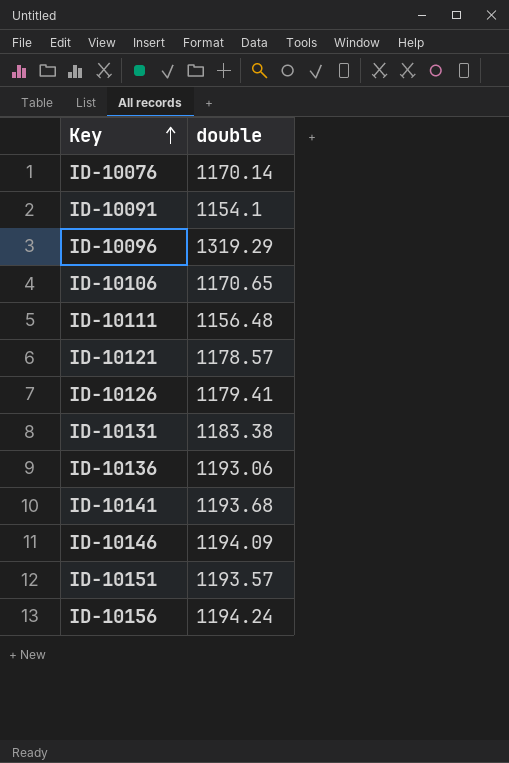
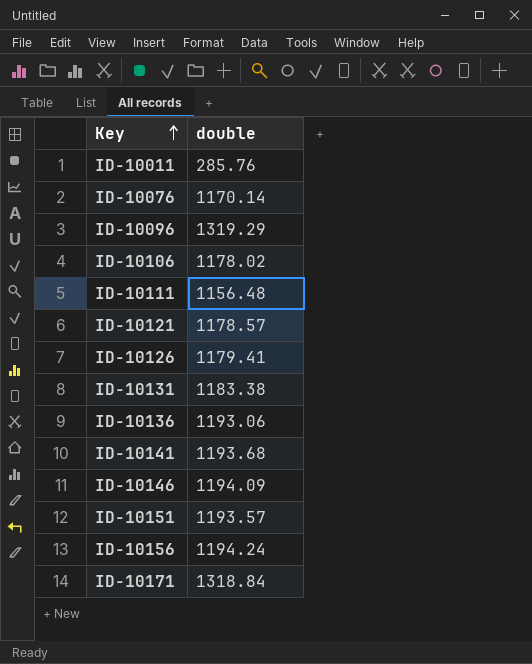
row ID-10091: 1154.1 -> none
row ID-10011: none -> 285.76
ID-10106 | double: 1170.65 -> 1178.02
row ID-10171: none -> 1318.84

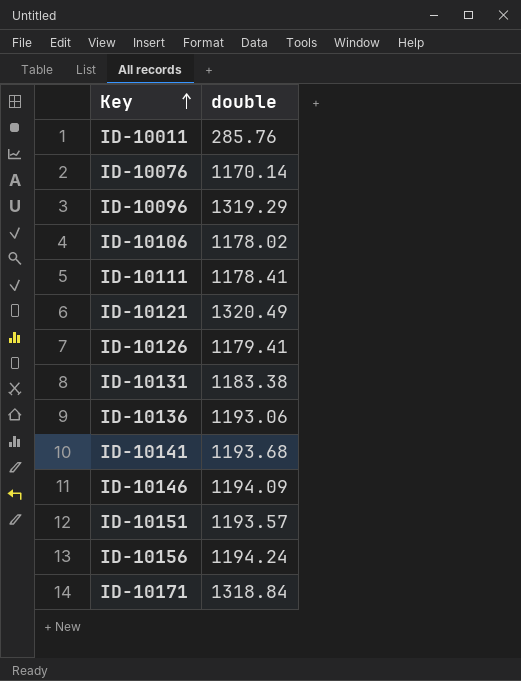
ID-10111 | double: 1156.48 -> 1178.41
ID-10121 | double: 1178.57 -> 1320.49

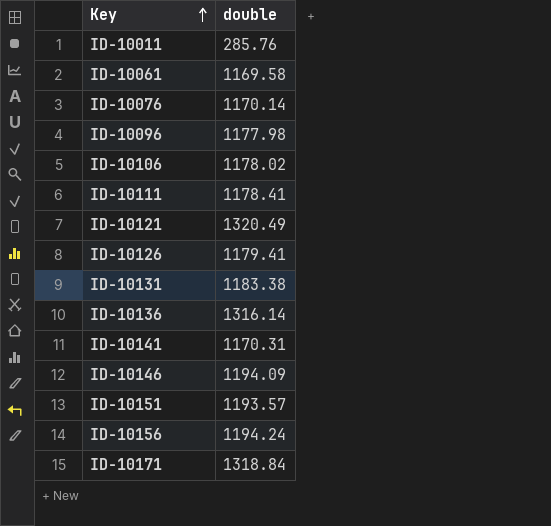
row ID-10061: none -> 1169.58
ID-10096 | double: 1319.29 -> 1177.98
ID-10136 | double: 1193.06 -> 1316.14
ID-10141 | double: 1193.68 -> 1170.31

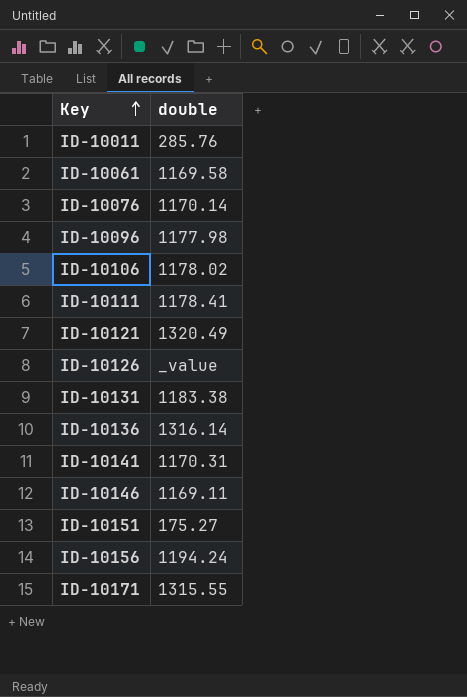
ID-10126 | double: 1179.41 -> _value
ID-10146 | double: 1194.09 -> 1169.11
ID-10151 | double: 1193.57 -> 175.27
ID-10171 | double: 1318.84 -> 1315.55

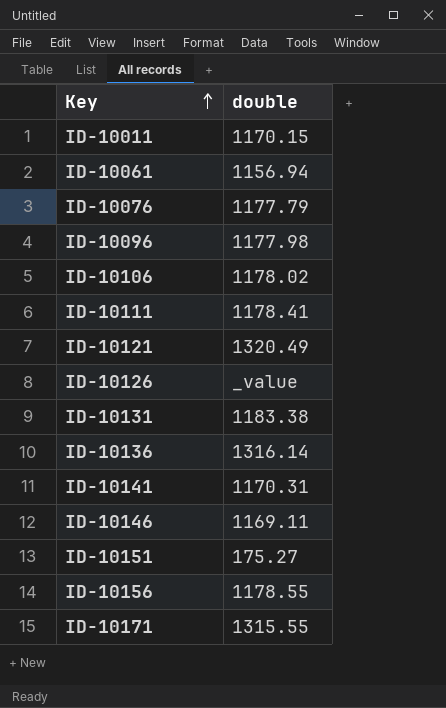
ID-10011 | double: 285.76 -> 1170.15
ID-10061 | double: 1169.58 -> 1156.94
ID-10076 | double: 1170.14 -> 1177.79
ID-10156 | double: 1194.24 -> 1178.55

